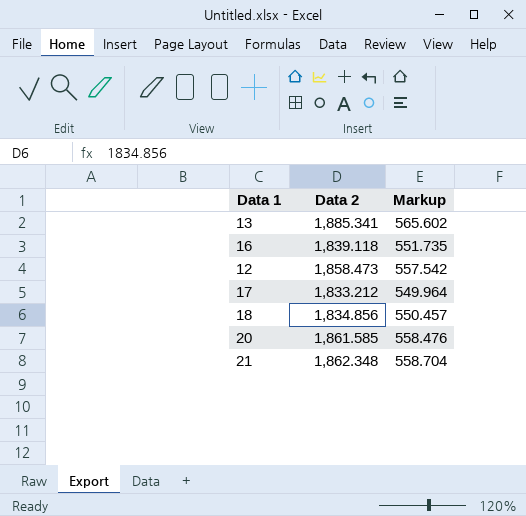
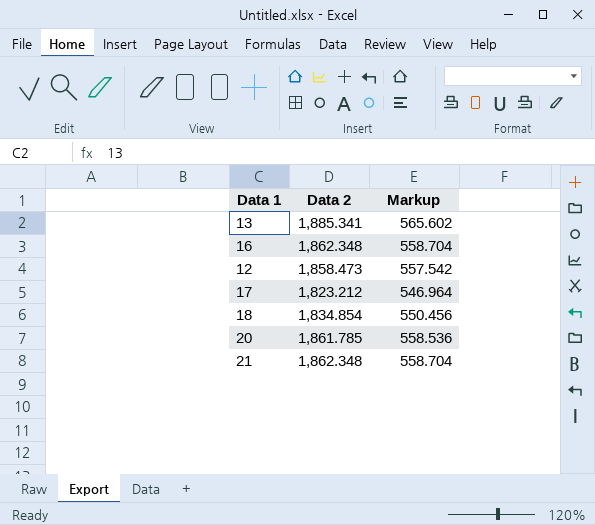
16 | Data 2: 1,839.118 -> 1,862.348
16 | Markup: 551.735 -> 558.704
17 | Data 2: 1,833.212 -> 1,823.212
17 | Markup: 549.964 -> 546.964
18 | Data 2: 1,834.856 -> 1,834.854
18 | Markup: 550.457 -> 550.456
20 | Data 2: 1,861.585 -> 1,861.785
20 | Markup: 558.476 -> 558.536

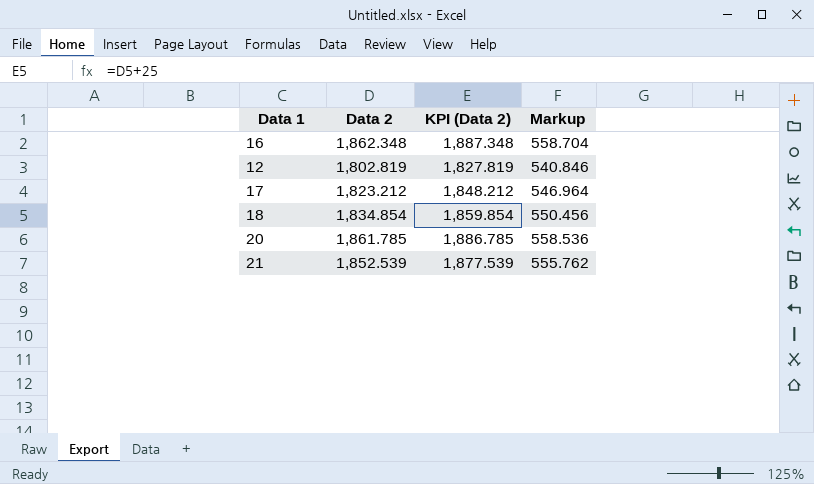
column KPI (Data 2) | formula: none -> [Data 2] + 25
row 13: 1,885.341 | 565.602 -> none
12 | Data 2: 1,858.473 -> 1,802.819
12 | Markup: 557.542 -> 540.846
21 | Data 2: 1,862.348 -> 1,852.539
21 | Markup: 558.704 -> 555.762

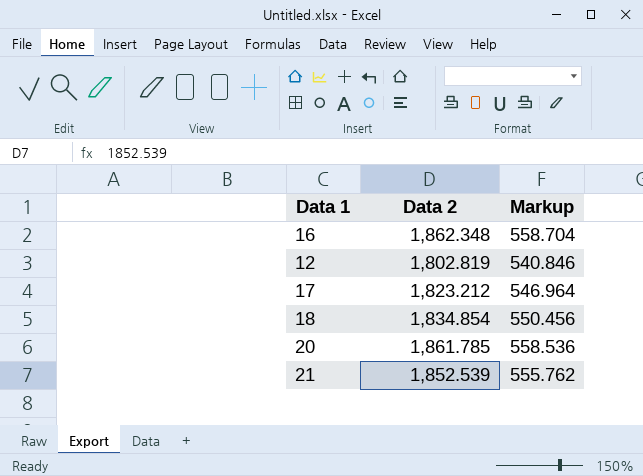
column KPI (Data 2) | formula: [Data 2] + 25 -> none

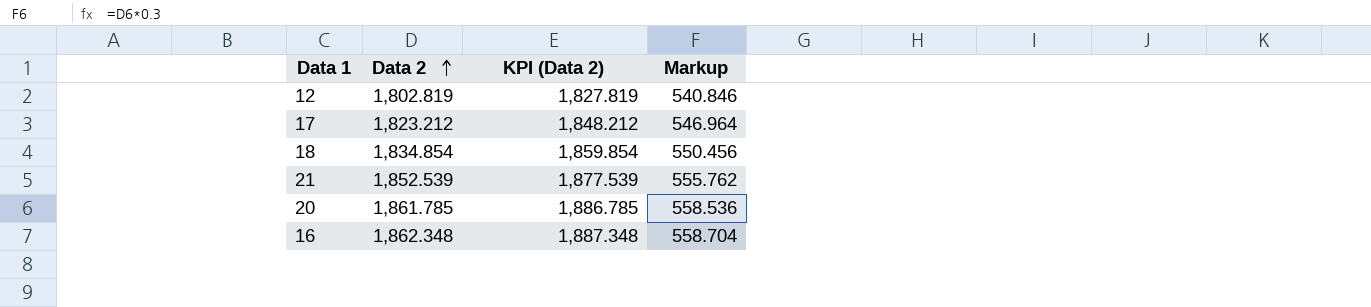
row order: none -> Data 2 ascending
column KPI (Data 2) | formula: none -> [Data 2] + 25

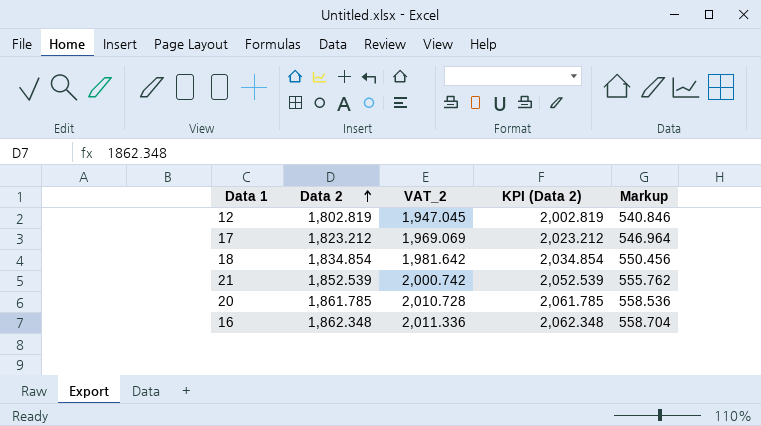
column VAT_2 | formula: none -> [Data 2] * 1.08
column KPI (Data 2) | formula: [Data 2] + 25 -> [Data 2] + 200

